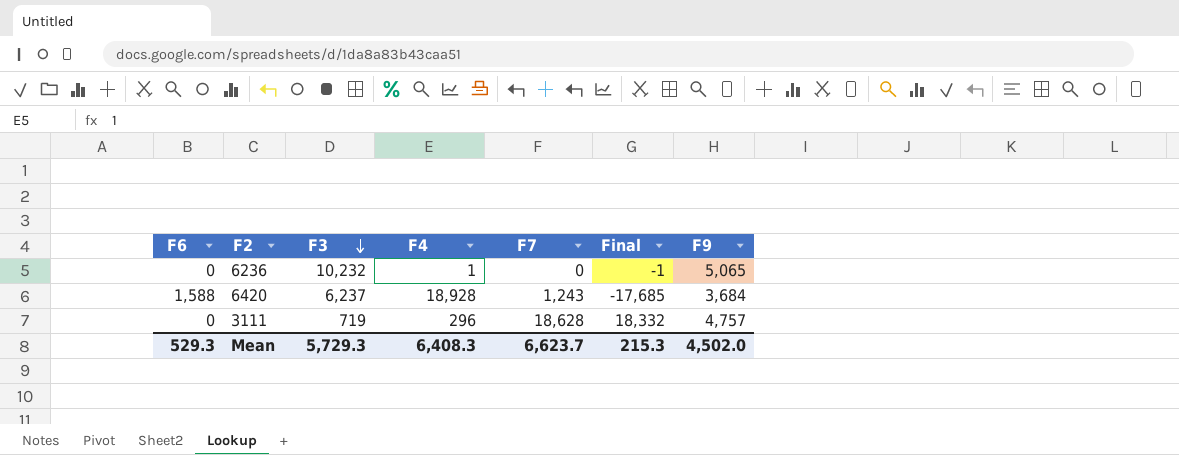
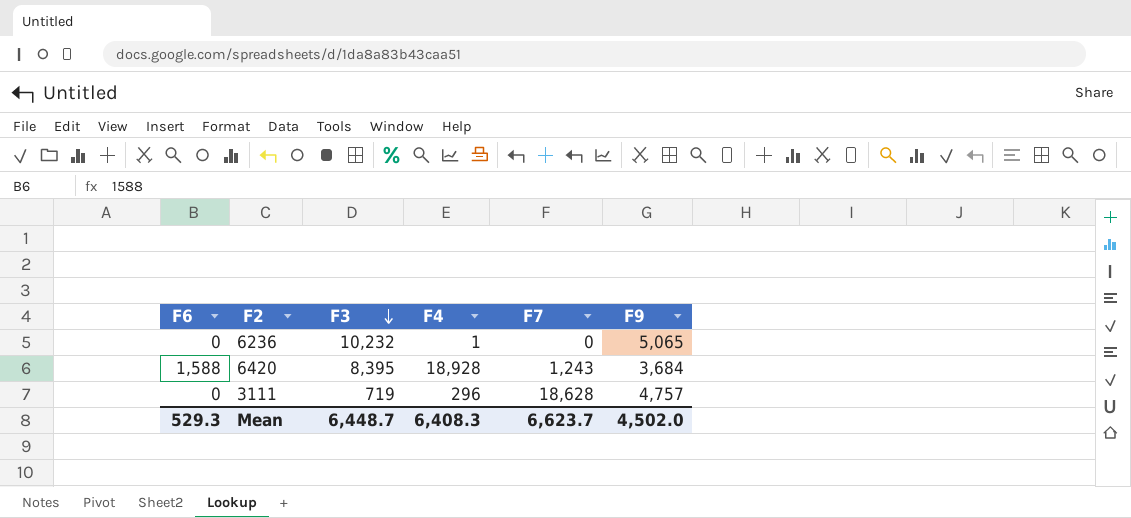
column Final | formula: [F7] - [F4] -> none
6420 | F3: 6,237 -> 8,395
Mean | F3: 5,729.3 -> 6,448.7

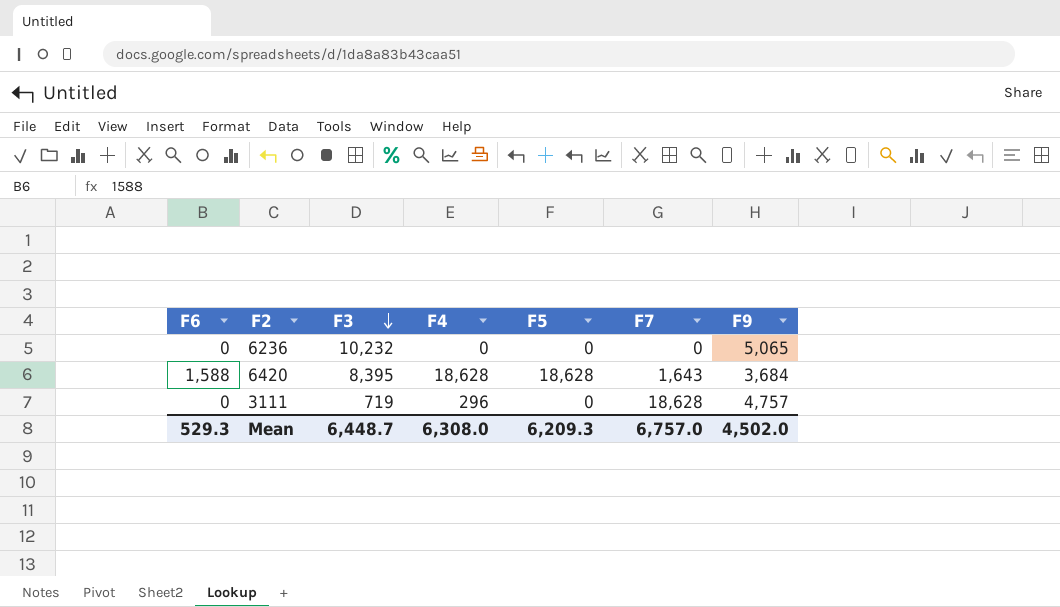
column F5 | position: none -> 5
6236 | F4: 1 -> 0
6420 | F4: 18,928 -> 18,628
6420 | F7: 1,243 -> 1,643
Mean | F4: 6,408.3 -> 6,308.0
Mean | F7: 6,623.7 -> 6,757.0

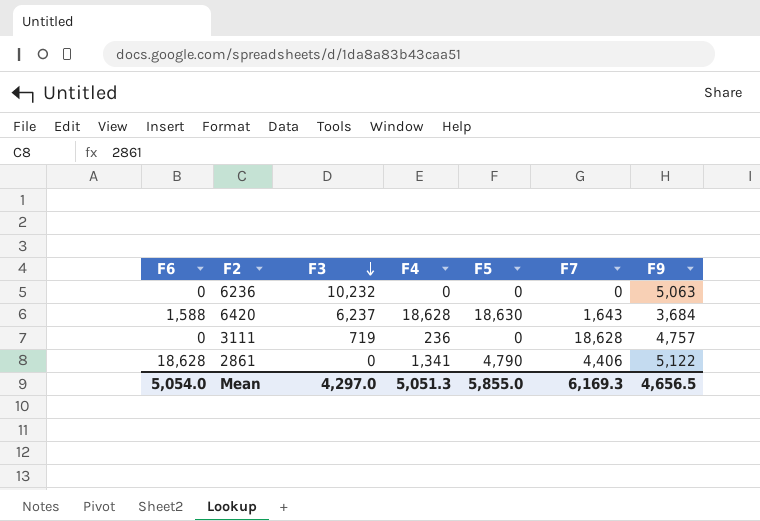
6236 | F9: 5,065 -> 5,063
6420 | F3: 8,395 -> 6,237
6420 | F5: 18,628 -> 18,630
3111 | F4: 296 -> 236
row 2861: none -> 18,628 | 0 | 1,341 | 4,790 | 4,406 | 5,122
Mean | F6: 529.3 -> 5,054.0
Mean | F3: 6,448.7 -> 4,297.0
Mean | F4: 6,308.0 -> 5,051.3
Mean | F5: 6,209.3 -> 5,855.0
Mean | F7: 6,757.0 -> 6,169.3
Mean | F9: 4,502.0 -> 4,656.5

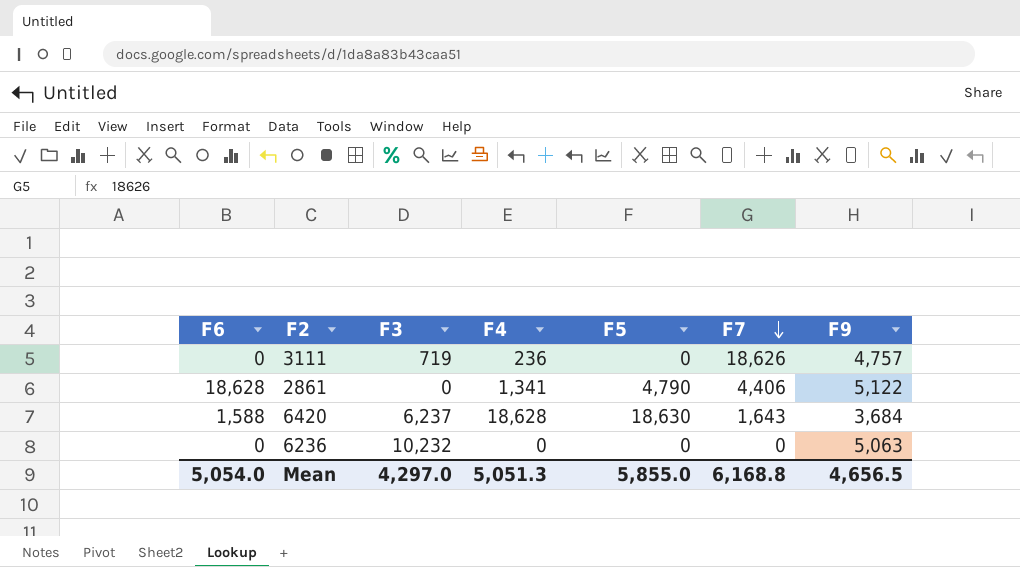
row order: F3 descending -> F7 descending
3111 | F7: 18,628 -> 18,626
Mean | F7: 6,169.3 -> 6,168.8

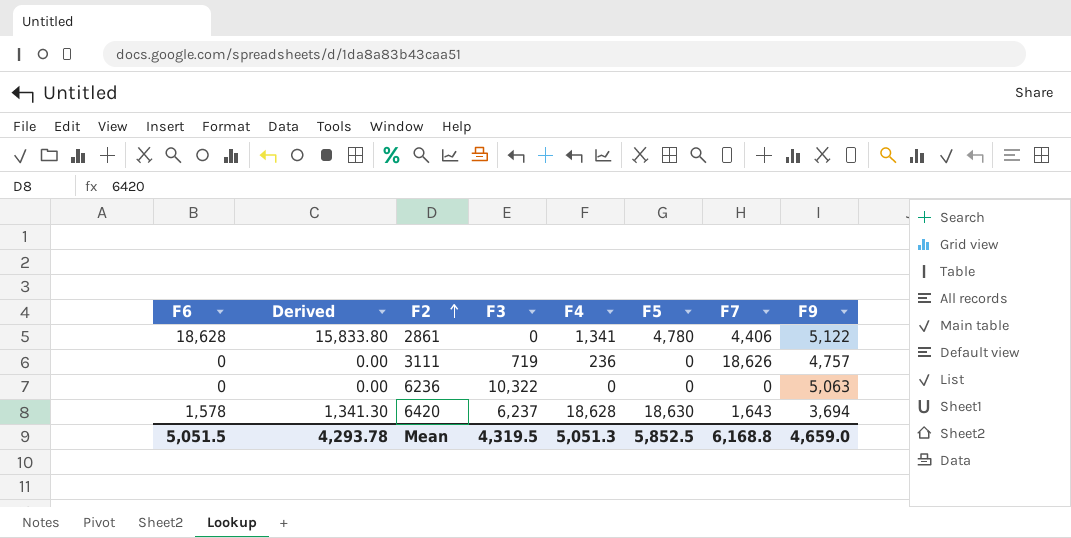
row order: F7 descending -> F2 ascending
column Derived | formula: none -> [F6] * 0.85
2861 | F5: 4,790 -> 4,780
6236 | F3: 10,232 -> 10,322
6420 | F6: 1,588 -> 1,578
6420 | F9: 3,684 -> 3,694
Mean | F6: 5,054.0 -> 5,051.5
Mean | F3: 4,297.0 -> 4,319.5
Mean | F5: 5,855.0 -> 5,852.5
Mean | F9: 4,656.5 -> 4,659.0

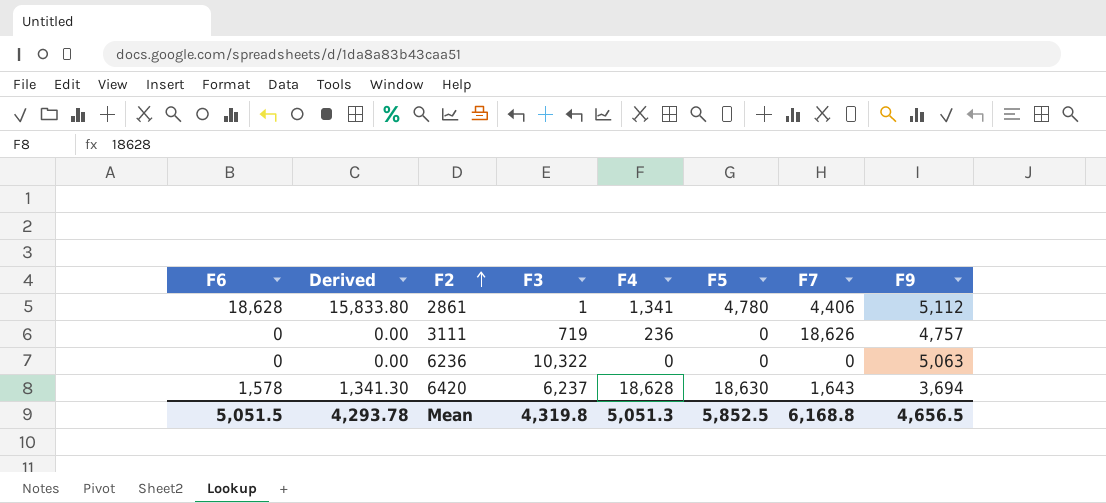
2861 | F3: 0 -> 1
2861 | F9: 5,122 -> 5,112
Mean | F3: 4,319.5 -> 4,319.8
Mean | F9: 4,659.0 -> 4,656.5

